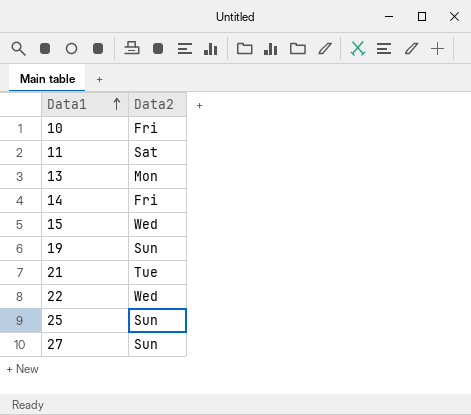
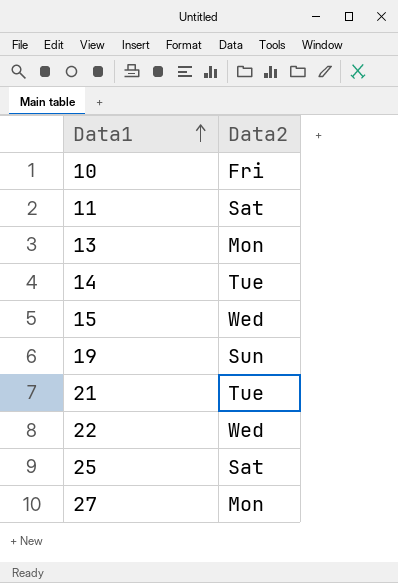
14 | Data2: Fri -> Tue
25 | Data2: Sun -> Sat
27 | Data2: Sun -> Mon

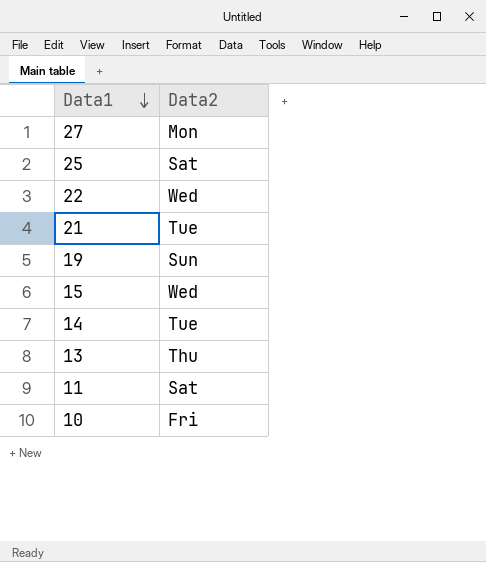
row order: Data1 ascending -> Data1 descending
13 | Data2: Mon -> Thu

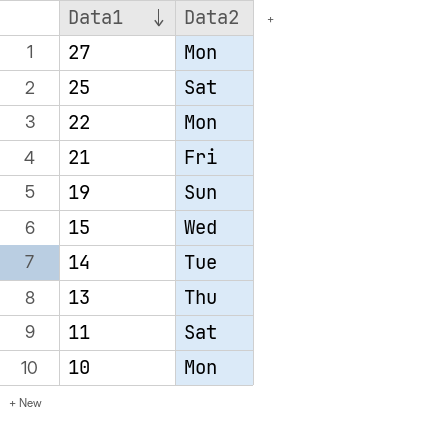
22 | Data2: Wed -> Mon
21 | Data2: Tue -> Fri
10 | Data2: Fri -> Mon

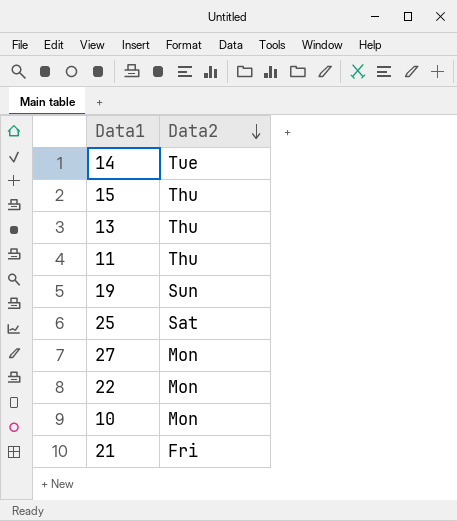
row order: Data1 descending -> Data2 descending
15 | Data2: Wed -> Thu
11 | Data2: Sat -> Thu

